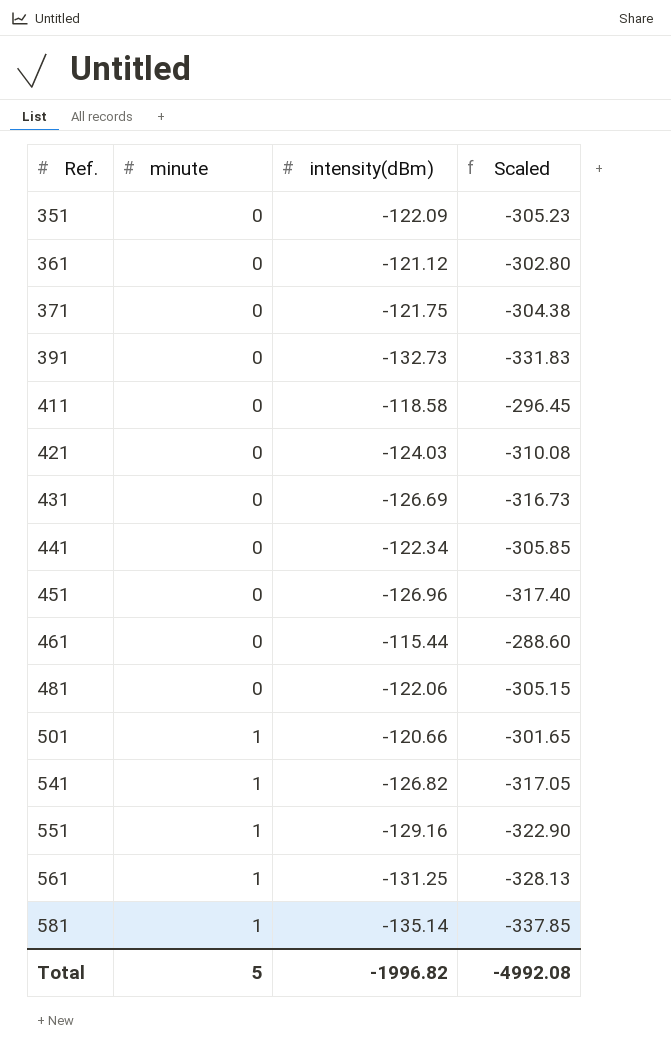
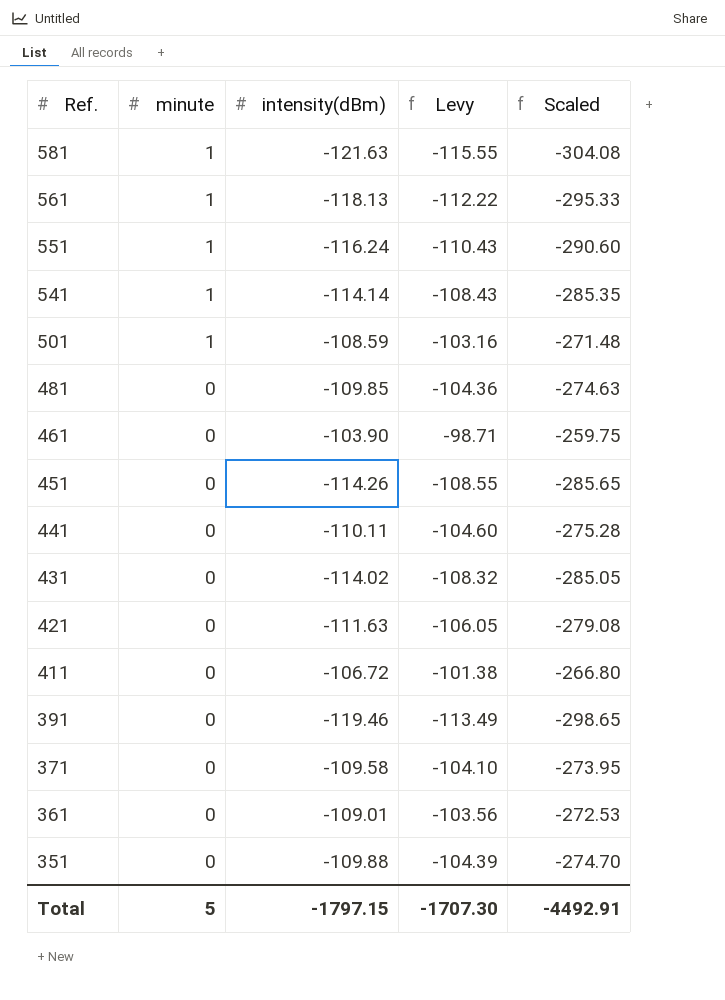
row order: Ref. ascending -> Ref. descending
column Levy | formula: none -> [intensity(dBm)] * 0.95
581 | intensity(dBm): -135.14 -> -121.63
581 | Scaled: -337.85 -> -304.08
561 | intensity(dBm): -131.25 -> -118.13
561 | Scaled: -328.13 -> -295.33
551 | intensity(dBm): -129.16 -> -116.24
551 | Scaled: -322.90 -> -290.60
541 | intensity(dBm): -126.82 -> -114.14
541 | Scaled: -317.05 -> -285.35
501 | intensity(dBm): -120.66 -> -108.59
501 | Scaled: -301.65 -> -271.48
481 | intensity(dBm): -122.06 -> -109.85
481 | Scaled: -305.15 -> -274.63
461 | intensity(dBm): -115.44 -> -103.90
461 | Scaled: -288.60 -> -259.75
451 | intensity(dBm): -126.96 -> -114.26
451 | Scaled: -317.40 -> -285.65
441 | intensity(dBm): -122.34 -> -110.11
441 | Scaled: -305.85 -> -275.28
431 | intensity(dBm): -126.69 -> -114.02
431 | Scaled: -316.73 -> -285.05
421 | intensity(dBm): -124.03 -> -111.63
421 | Scaled: -310.08 -> -279.08
411 | intensity(dBm): -118.58 -> -106.72
411 | Scaled: -296.45 -> -266.80
391 | intensity(dBm): -132.73 -> -119.46
391 | Scaled: -331.83 -> -298.65
371 | intensity(dBm): -121.75 -> -109.58
371 | Scaled: -304.38 -> -273.95
361 | intensity(dBm): -121.12 -> -109.01
361 | Scaled: -302.80 -> -272.53
351 | intensity(dBm): -122.09 -> -109.88
351 | Scaled: -305.23 -> -274.70
Total | intensity(dBm): -1996.82 -> -1797.15
Total | Scaled: -4992.08 -> -4492.91

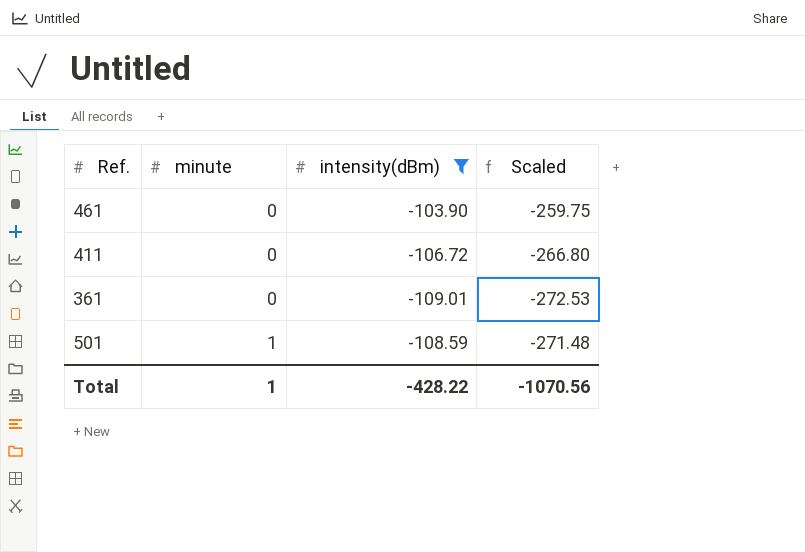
filter: none -> intensity(dBm) >= -109.01
row order: Ref. descending -> minute ascending
column Levy | formula: [intensity(dBm)] * 0.95 -> none
Total | minute: 5 -> 1
Total | intensity(dBm): -1797.15 -> -428.22
Total | Scaled: -4492.91 -> -1070.56

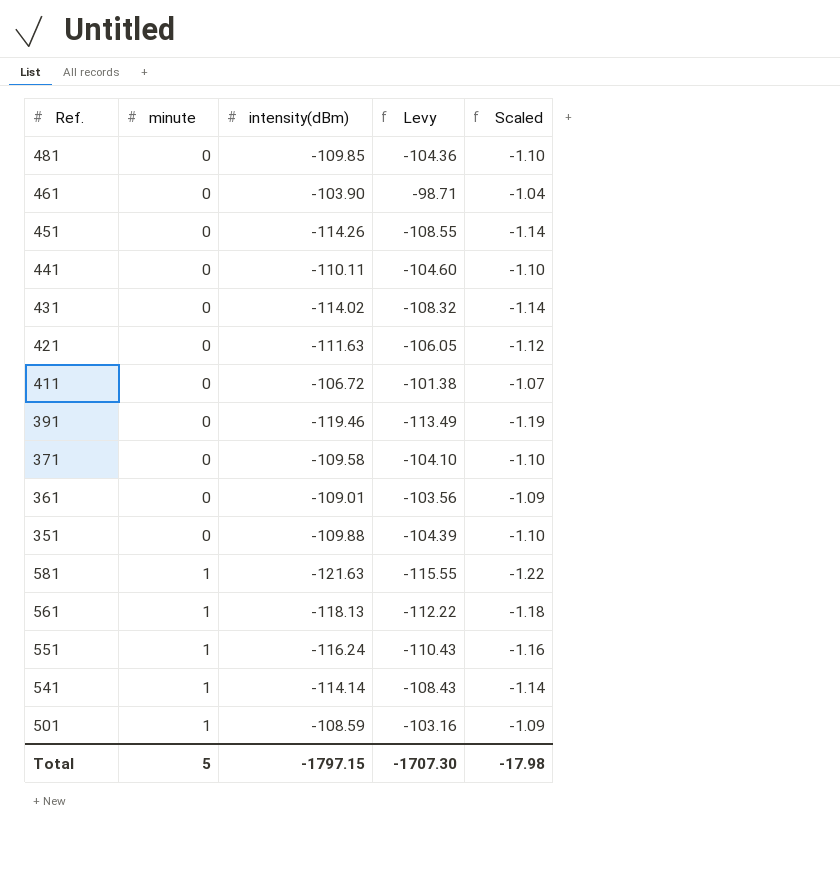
filter: intensity(dBm) >= -109.01 -> none
column Levy | formula: none -> [intensity(dBm)] * 0.95
column Scaled | formula: [intensity(dBm)] * 2.5 -> [intensity(dBm)] * 0.01
Total | minute: 1 -> 5
Total | intensity(dBm): -428.22 -> -1797.15
Total | Scaled: -1070.56 -> -17.98

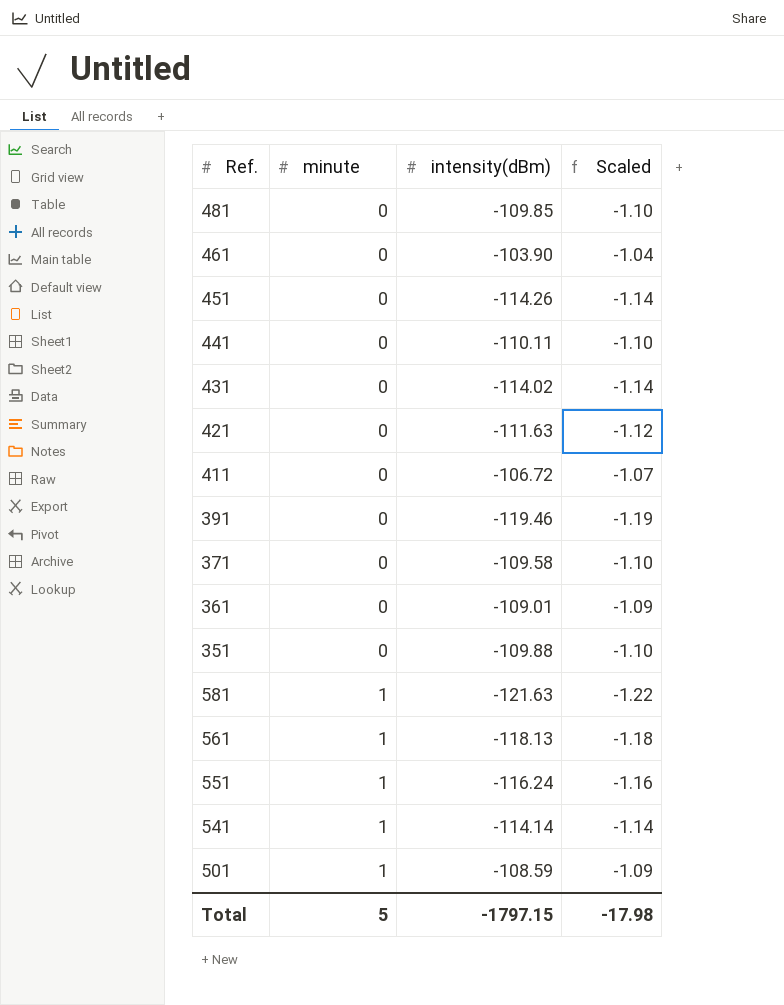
column Levy | formula: [intensity(dBm)] * 0.95 -> none

